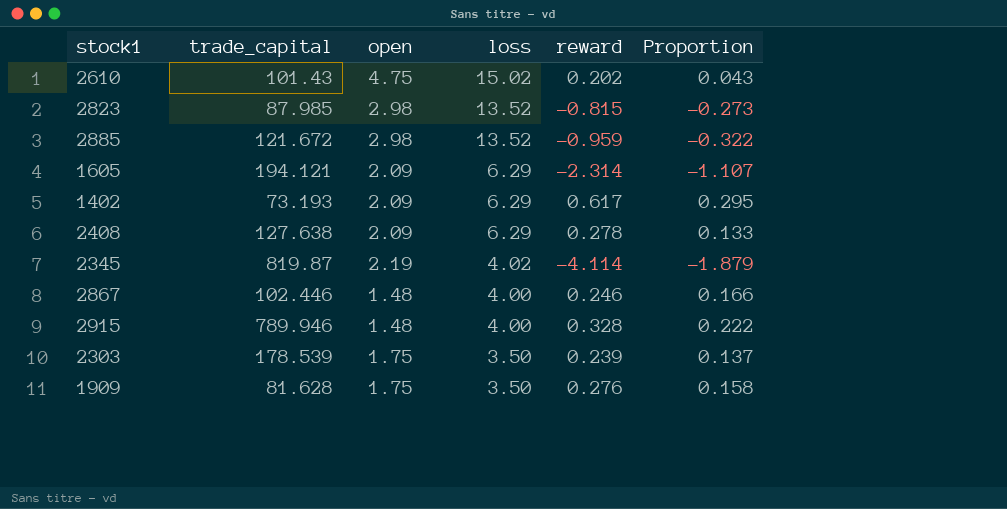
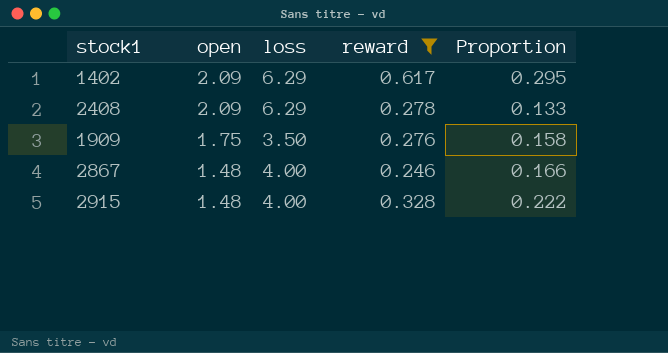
filter: none -> reward >= 0.246
row order: loss descending -> open descending
column trade_capital | position: 2 -> none

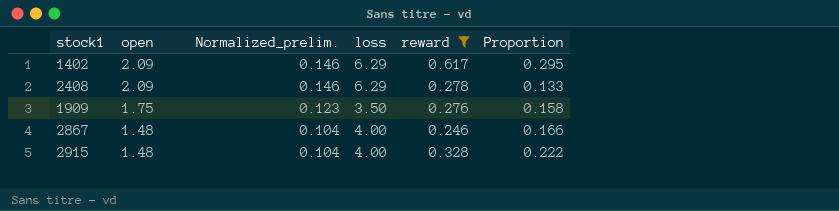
column Normalized_prelim. | formula: none -> [open] * 0.07

